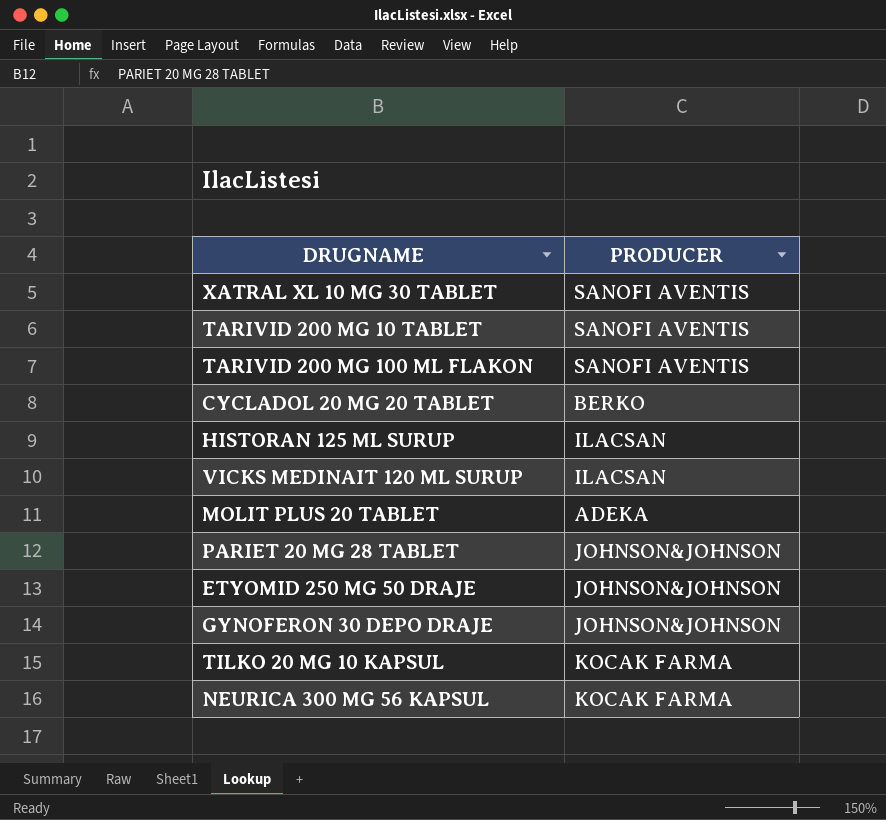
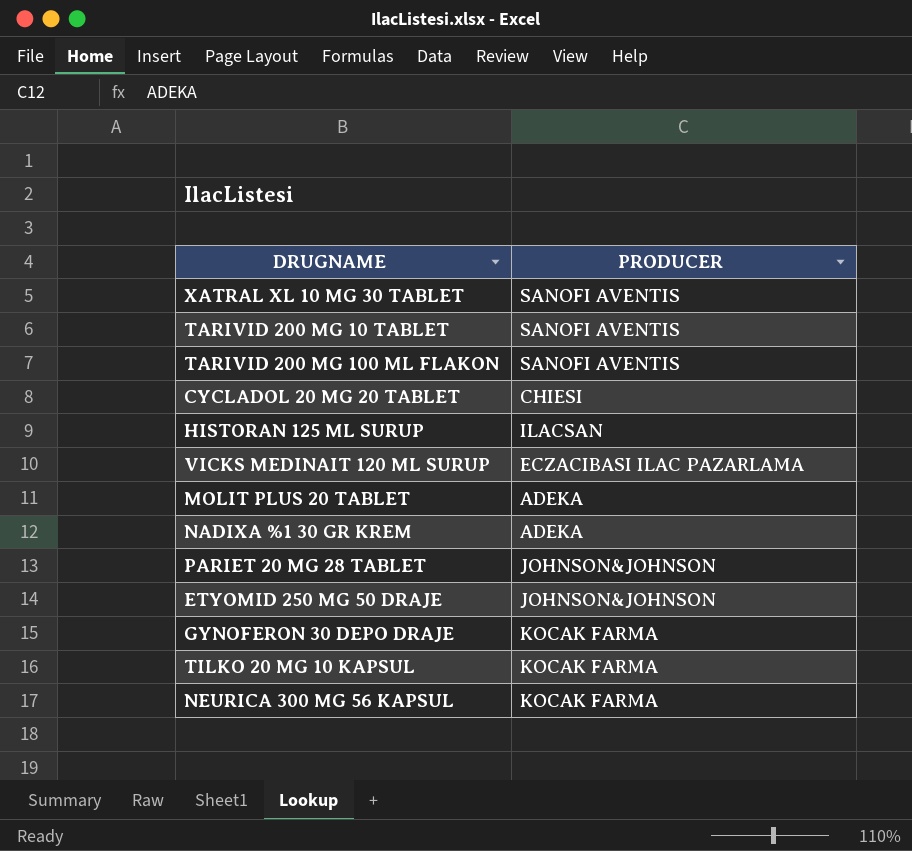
CYCLADOL 20 MG 20 TABLET | PRODUCER: BERKO -> CHIESI
VICKS MEDINAIT 120 ML SURUP | PRODUCER: ILACSAN -> ECZACIBASI ILAC PAZARLAMA
row NADIXA %1 30 GR KREM: none -> ADEKA
GYNOFERON 30 DEPO DRAJE | PRODUCER: JOHNSON&JOHNSON -> KOCAK FARMA

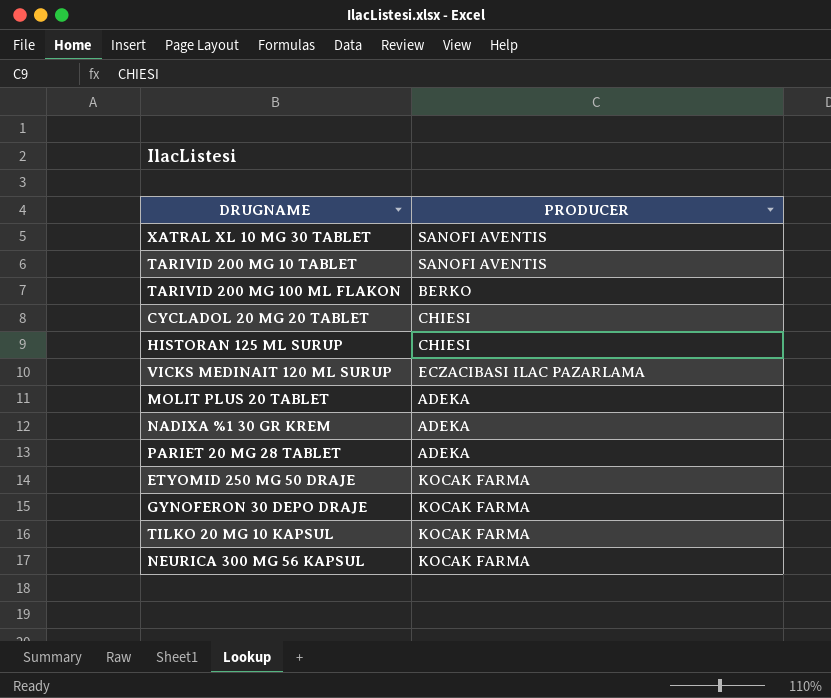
TARIVID 200 MG 100 ML FLAKON | PRODUCER: SANOFI AVENTIS -> BERKO
HISTORAN 125 ML SURUP | PRODUCER: ILACSAN -> CHIESI
PARIET 20 MG 28 TABLET | PRODUCER: JOHNSON&JOHNSON -> ADEKA
ETYOMID 250 MG 50 DRAJE | PRODUCER: JOHNSON&JOHNSON -> KOCAK FARMA

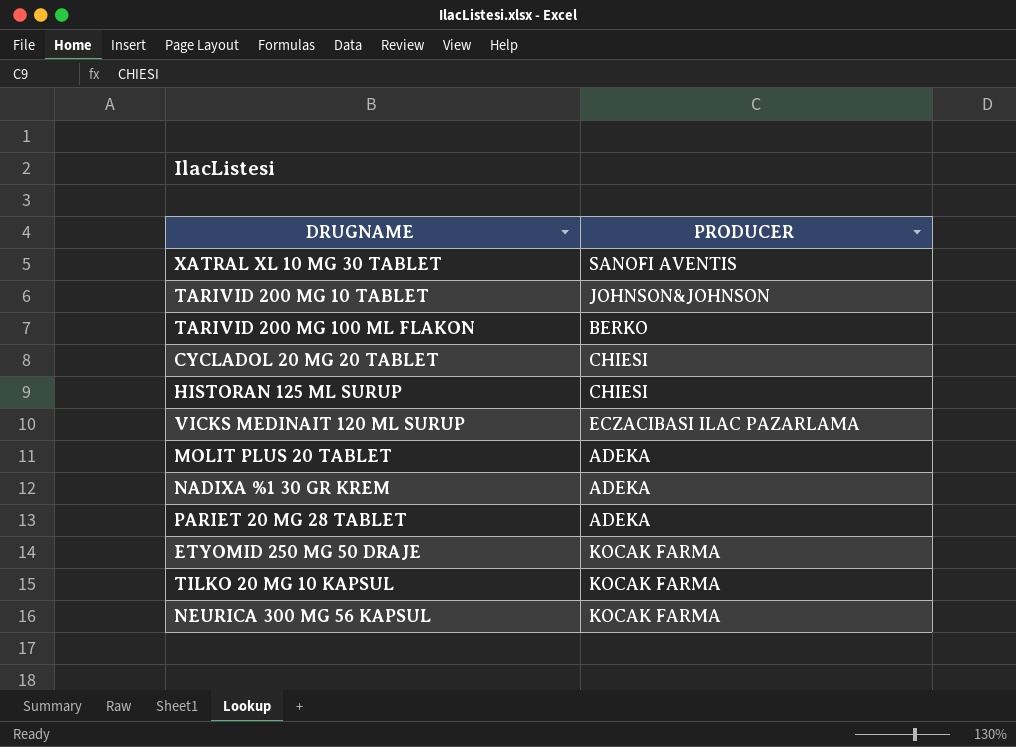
row GYNOFERON 30 DEPO DRAJE: KOCAK FARMA -> none
TARIVID 200 MG 10 TABLET | PRODUCER: SANOFI AVENTIS -> JOHNSON&JOHNSON

